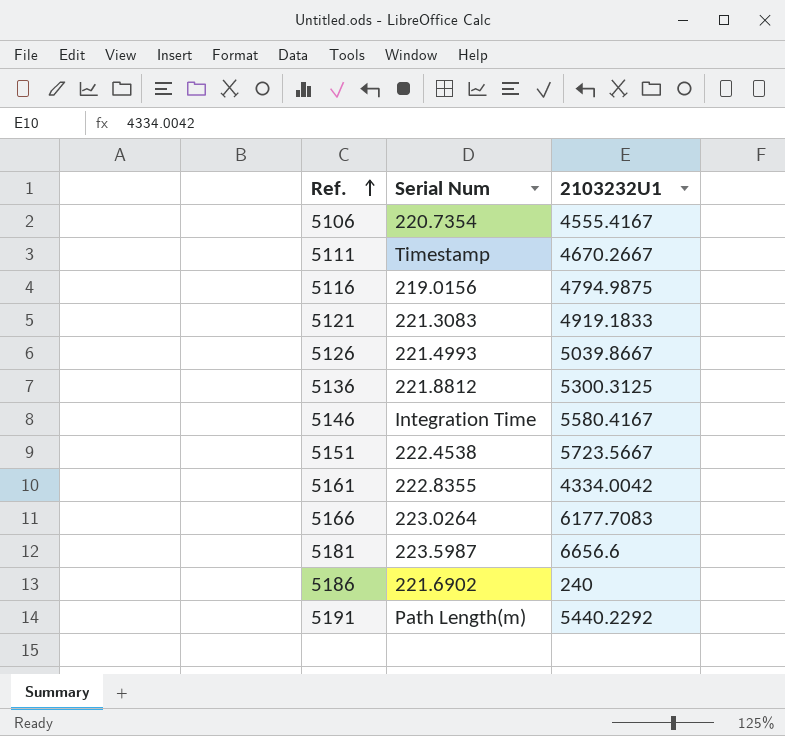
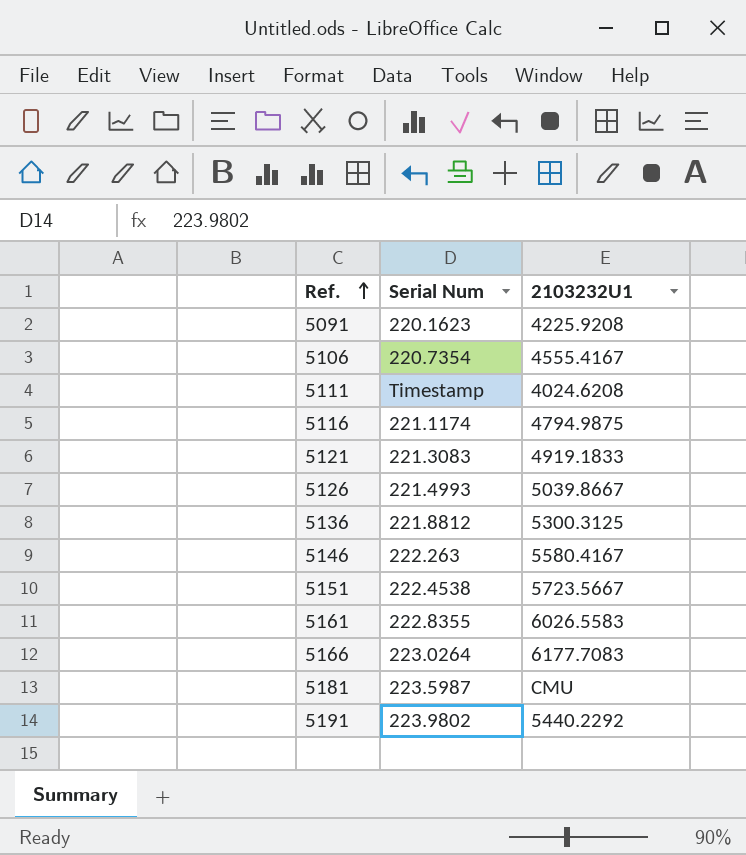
row 5186: 221.6902 | 240 -> none
row 5091: none -> 220.1623 | 4225.9208
5111 | 2103232U1: 4670.2667 -> 4024.6208
5116 | Serial Num: 219.0156 -> 221.1174
5146 | Serial Num: Integration Time -> 222.263
5161 | 2103232U1: 4334.0042 -> 6026.5583
5181 | 2103232U1: 6656.6 -> CMU
5191 | Serial Num: Path Length(m) -> 223.9802

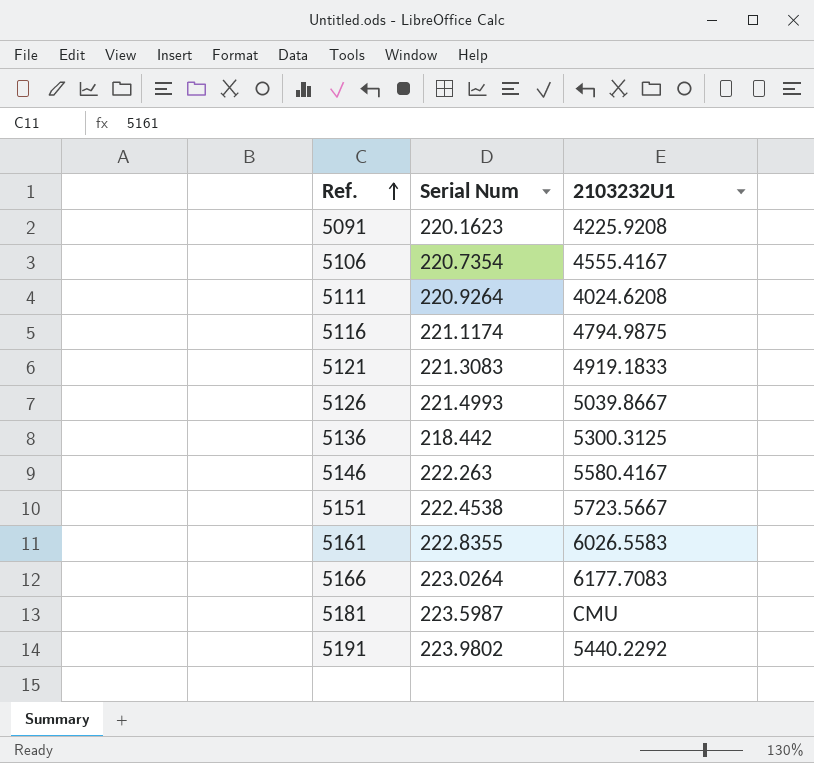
5111 | Serial Num: Timestamp -> 220.9264
5136 | Serial Num: 221.8812 -> 218.442

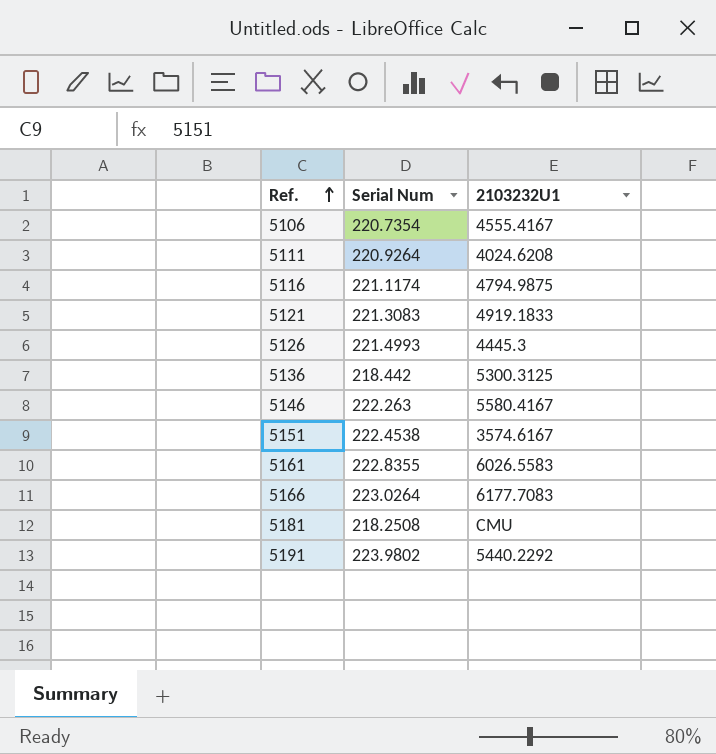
row 5091: 220.1623 | 4225.9208 -> none
5126 | 2103232U1: 5039.8667 -> 4445.3
5151 | 2103232U1: 5723.5667 -> 3574.6167
5181 | Serial Num: 223.5987 -> 218.2508

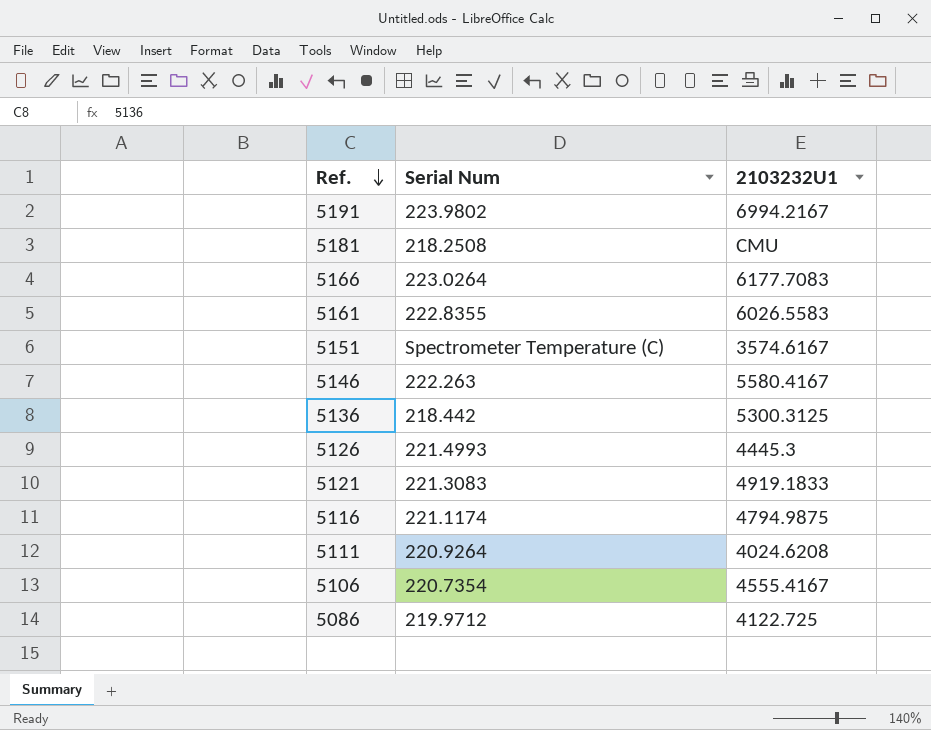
row order: Ref. ascending -> Ref. descending
5191 | 2103232U1: 5440.2292 -> 6994.2167
5151 | Serial Num: 222.4538 -> Spectrometer Temperature (C)
row 5086: none -> 219.9712 | 4122.725

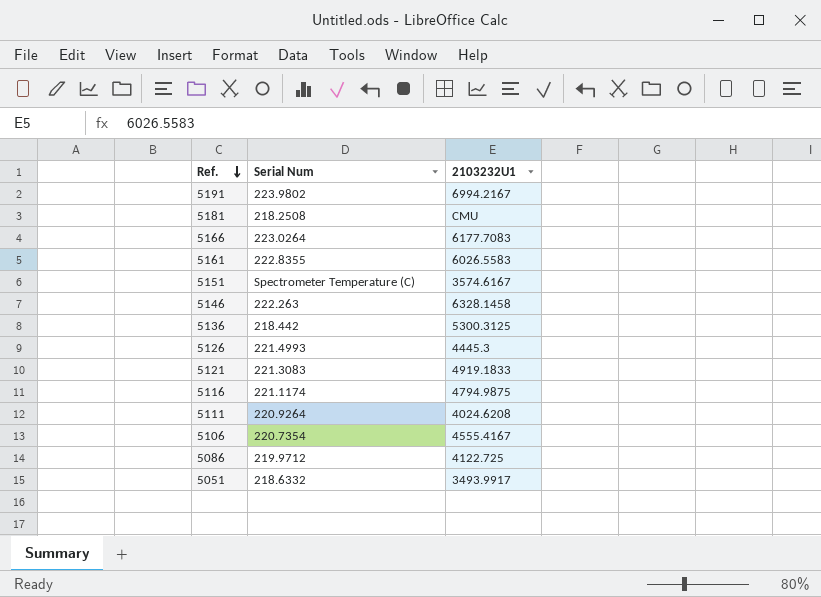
5146 | 2103232U1: 5580.4167 -> 6328.1458
row 5051: none -> 218.6332 | 3493.9917

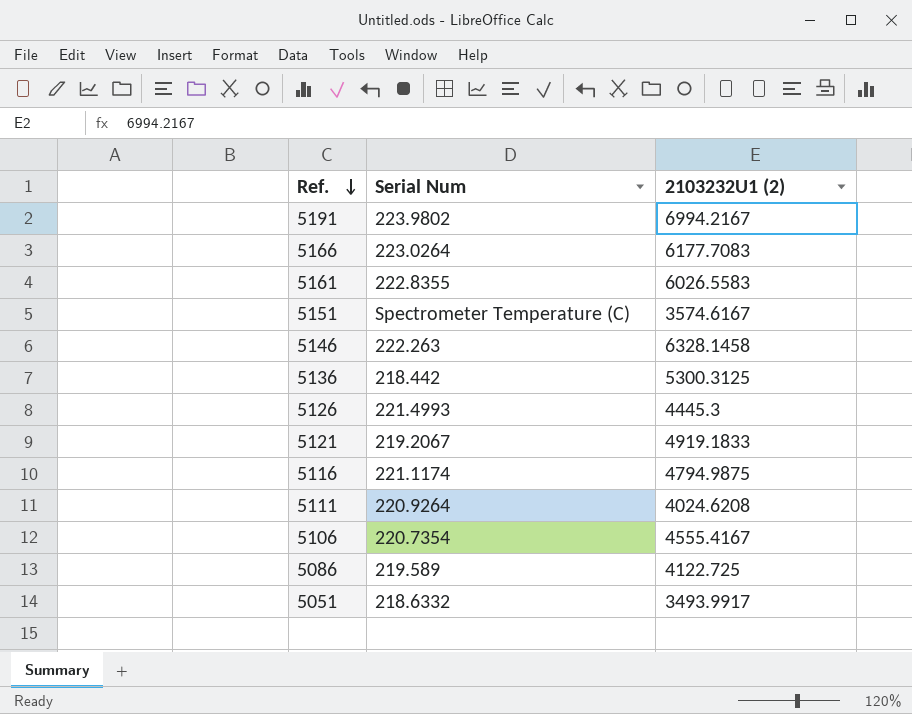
column name: 2103232U1 -> 2103232U1 (2)
row 5181: 218.2508 | CMU -> none
5121 | Serial Num: 221.3083 -> 219.2067
5086 | Serial Num: 219.9712 -> 219.589

